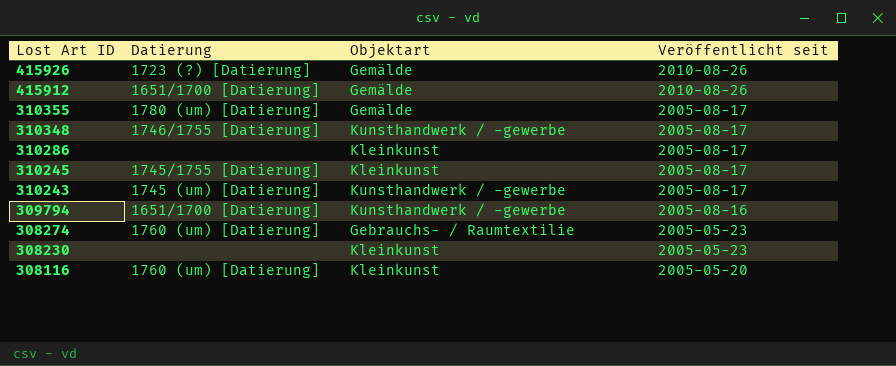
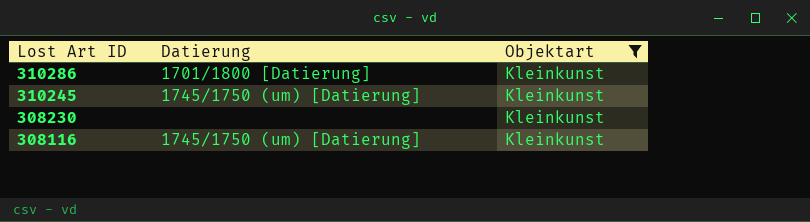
filter: none -> Objektart = Kleinkunst
column Veröffentlicht seit | position: 4 -> none
310286 | Datierung: none -> 1701/1800 [Datierung]
310245 | Datierung: 1745/1755 [Datierung] -> 1745/1750 (um) [Datierung]
308116 | Datierung: 1760 (um) [Datierung] -> 1745/1750 (um) [Datierung]

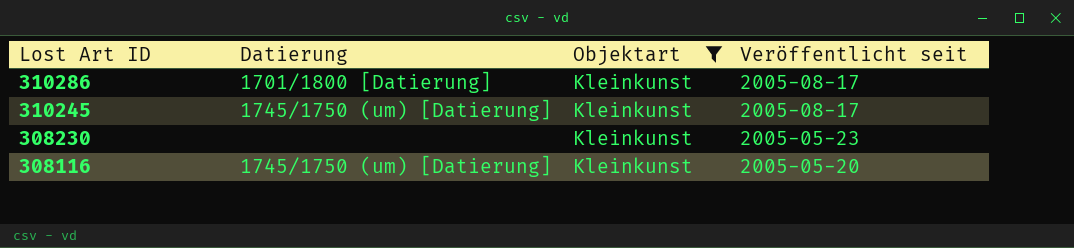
column Veröffentlicht seit | position: none -> 4

